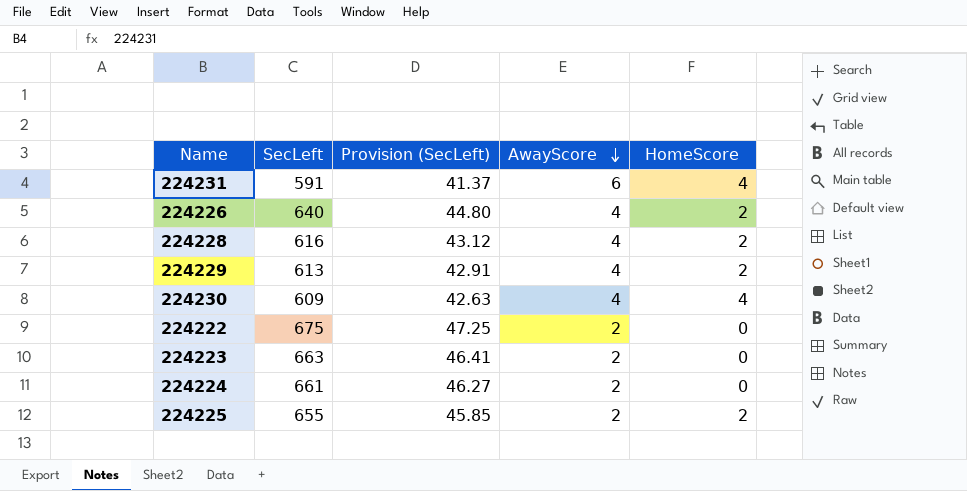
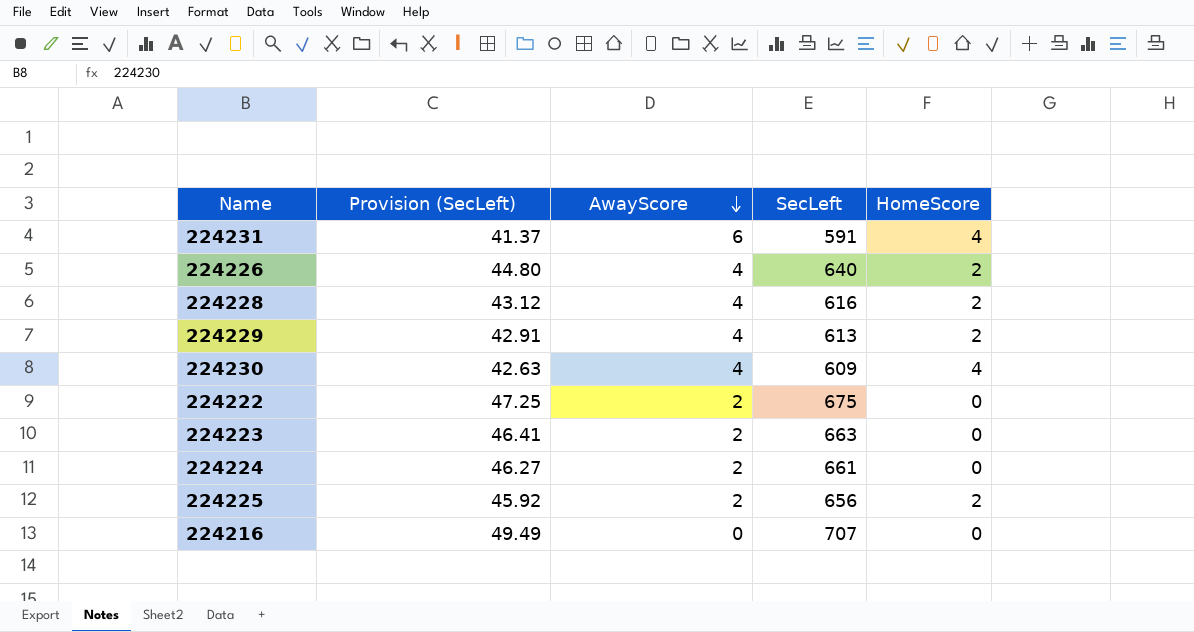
column SecLeft | position: 2 -> 4
224225 | Provision (SecLeft): 45.85 -> 45.92
224225 | SecLeft: 655 -> 656
row 224216: none -> 49.49 | 0 | 707 | 0

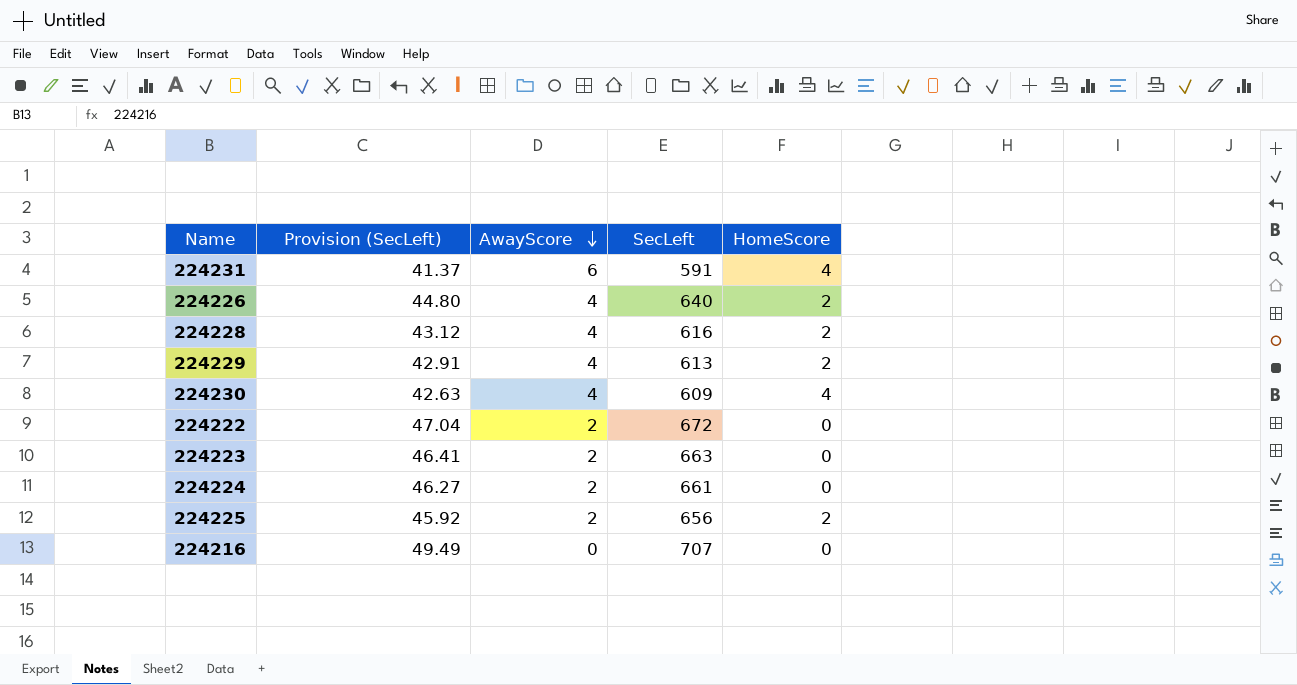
224222 | Provision (SecLeft): 47.25 -> 47.04
224222 | SecLeft: 675 -> 672

